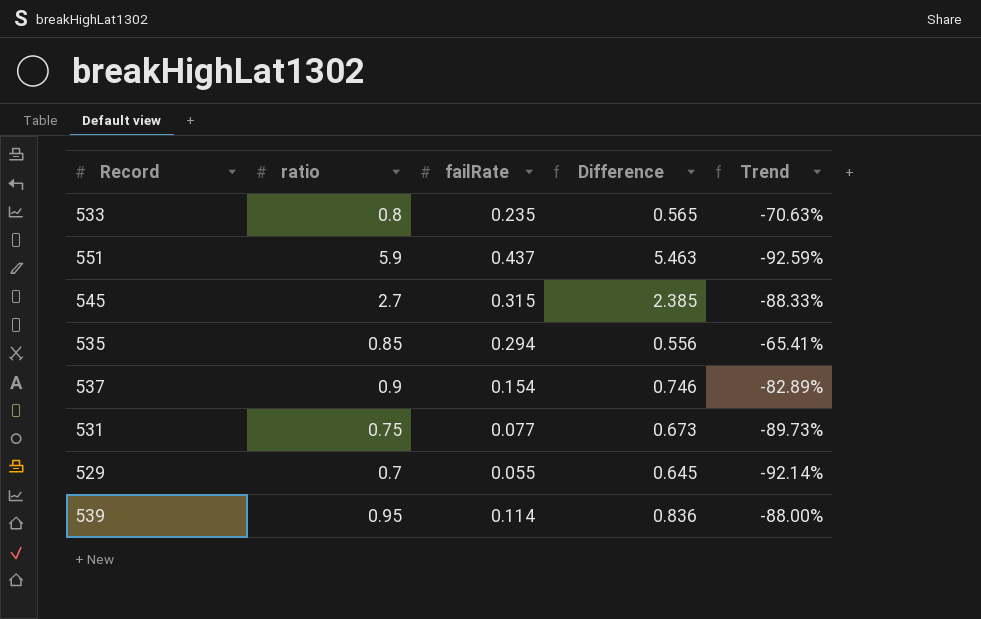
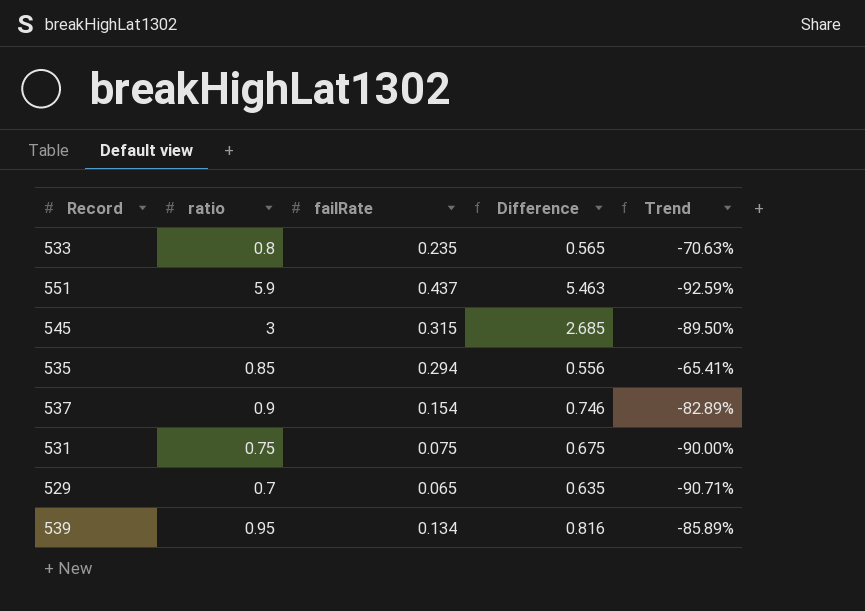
545 | ratio: 2.7 -> 3
545 | Difference: 2.385 -> 2.685
545 | Trend: -88.33% -> -89.50%
531 | failRate: 0.077 -> 0.075
531 | Difference: 0.673 -> 0.675
531 | Trend: -89.73% -> -90.00%
529 | failRate: 0.055 -> 0.065
529 | Difference: 0.645 -> 0.635
529 | Trend: -92.14% -> -90.71%
539 | failRate: 0.114 -> 0.134
539 | Difference: 0.836 -> 0.816
539 | Trend: -88.00% -> -85.89%

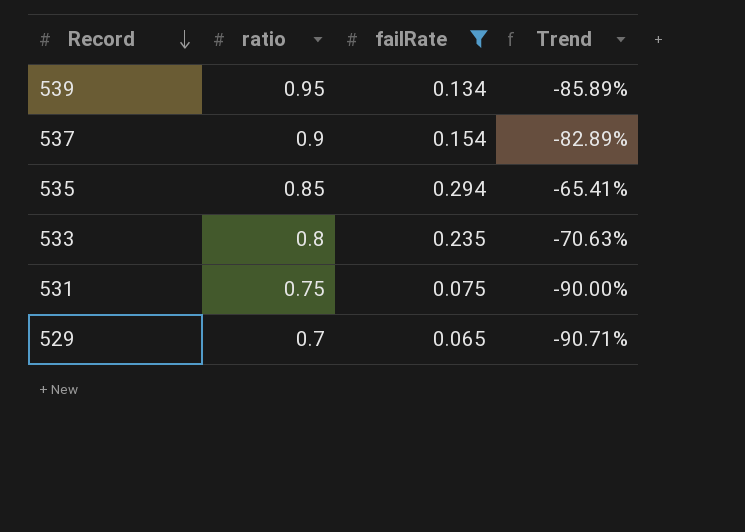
filter: none -> failRate <= 0.294
row order: none -> Record descending
column Difference | formula: [ratio] - [failRate] -> none

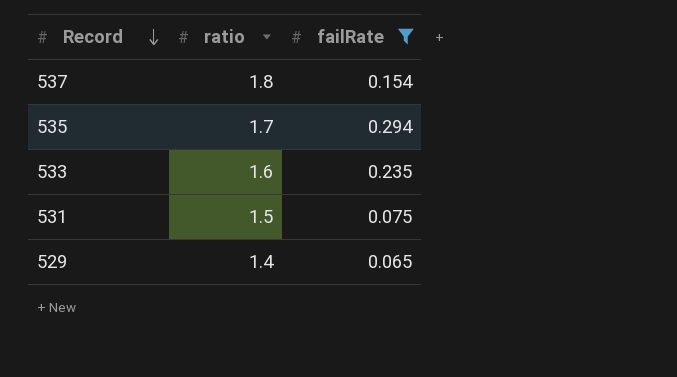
column Trend | formula: ([failRate] - [ratio]) / [ratio] -> none
row 539: 0.95 | 0.134 | -85.89% -> none
537 | ratio: 0.9 -> 1.8
535 | ratio: 0.85 -> 1.7
533 | ratio: 0.8 -> 1.6
531 | ratio: 0.75 -> 1.5
529 | ratio: 0.7 -> 1.4

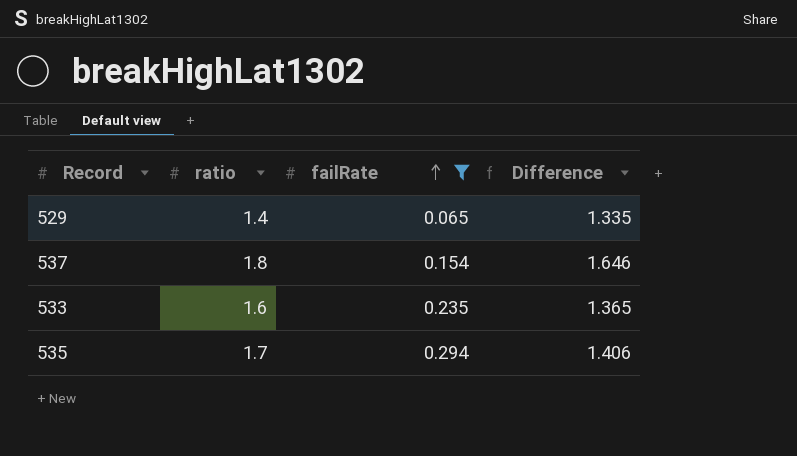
row order: Record descending -> failRate ascending
column Difference | formula: none -> [ratio] - [failRate]
row 531: 1.5 | 0.075 -> none

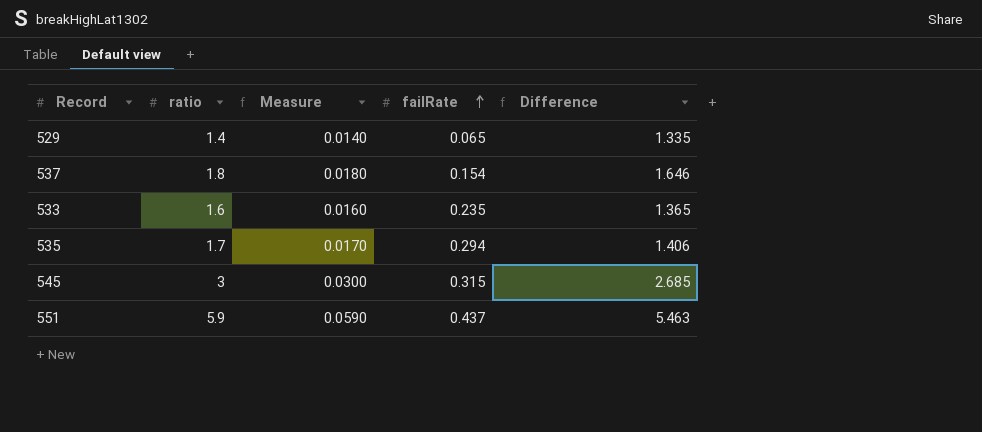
filter: failRate <= 0.294 -> none
column Measure | formula: none -> [ratio] * 0.01

